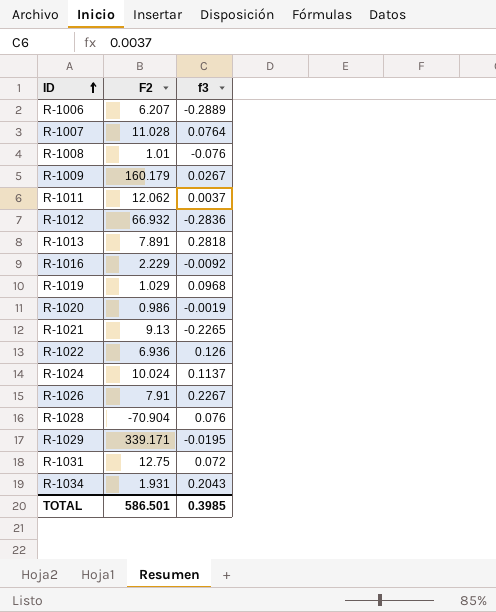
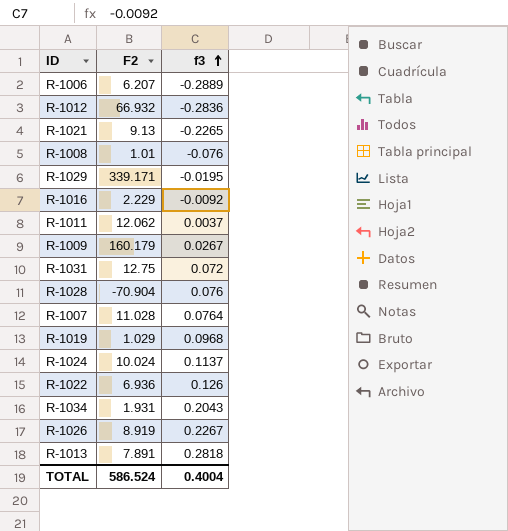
row order: ID ascending -> f3 ascending
row R-1020: 0.986 | -0.0019 -> none
R-1026 | F2: 7.91 -> 8.919
TOTAL | F2: 586.501 -> 586.524
TOTAL | f3: 0.3985 -> 0.4004

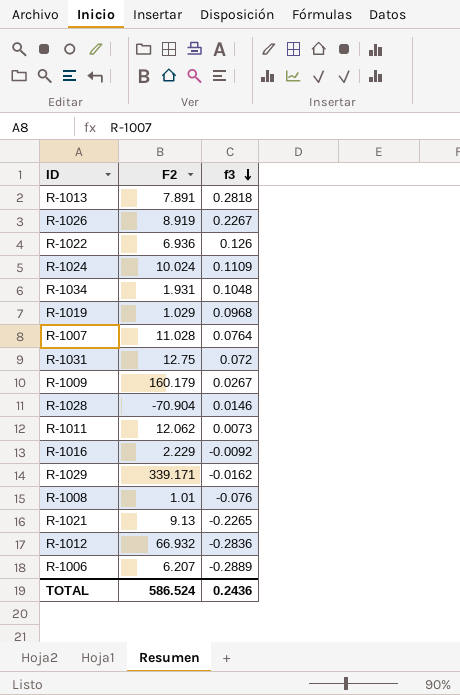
row order: f3 ascending -> f3 descending
R-1024 | f3: 0.1137 -> 0.1109
R-1034 | f3: 0.2043 -> 0.1048
R-1028 | f3: 0.076 -> 0.0146
R-1011 | f3: 0.0037 -> 0.0073
R-1029 | f3: -0.0195 -> -0.0162
TOTAL | f3: 0.4004 -> 0.2436

